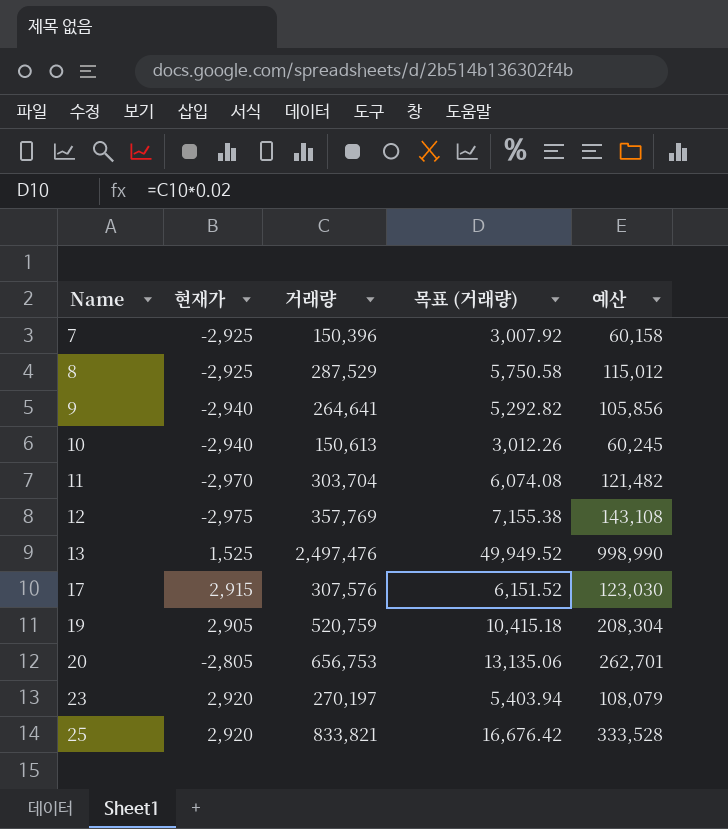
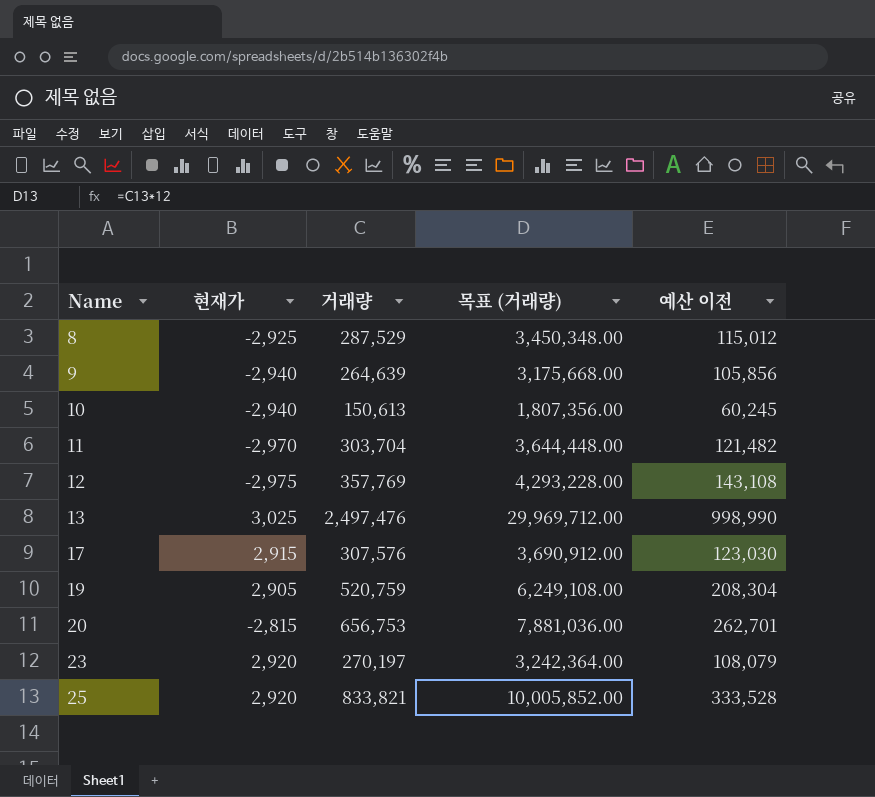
column 목표 (거래량) | formula: [거래량] * 0.02 -> [거래량] * 12
column name: 예산 -> 예산 이전
row 7: -2,925 | 150,396 | 3,007.92 | 60,158 -> none
9 | 거래량: 264,641 -> 264,639
13 | 현재가: 1,525 -> 3,025
20 | 현재가: -2,805 -> -2,815

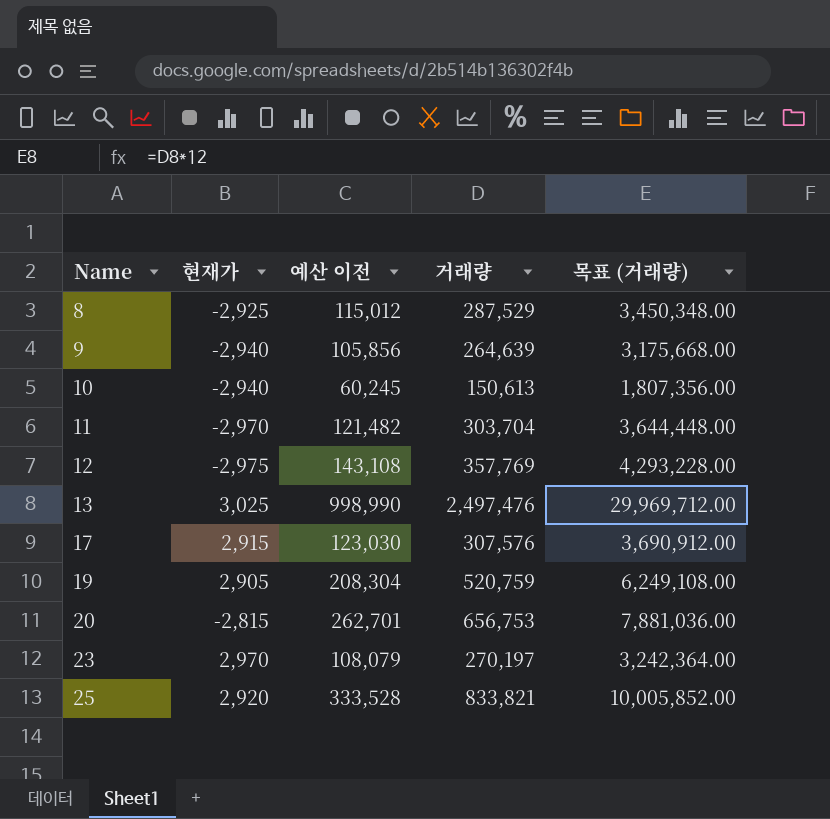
column 예산 이전 | position: 5 -> 3
23 | 현재가: 2,920 -> 2,970

